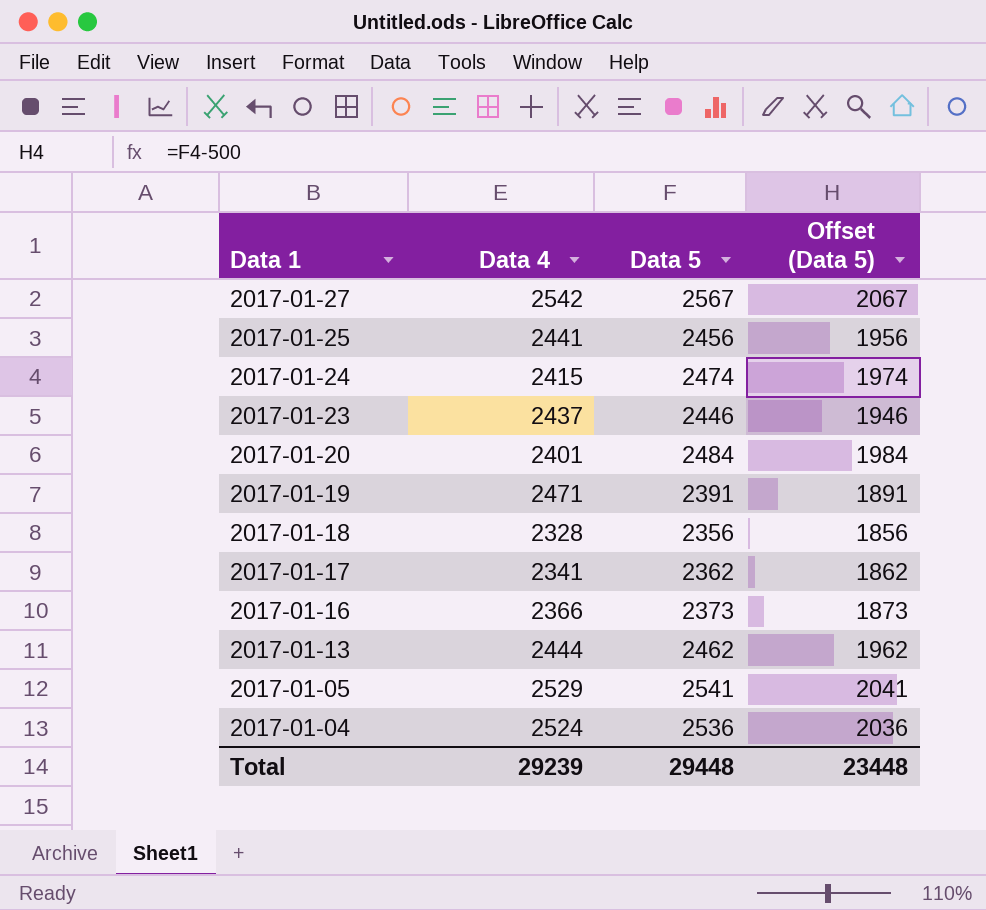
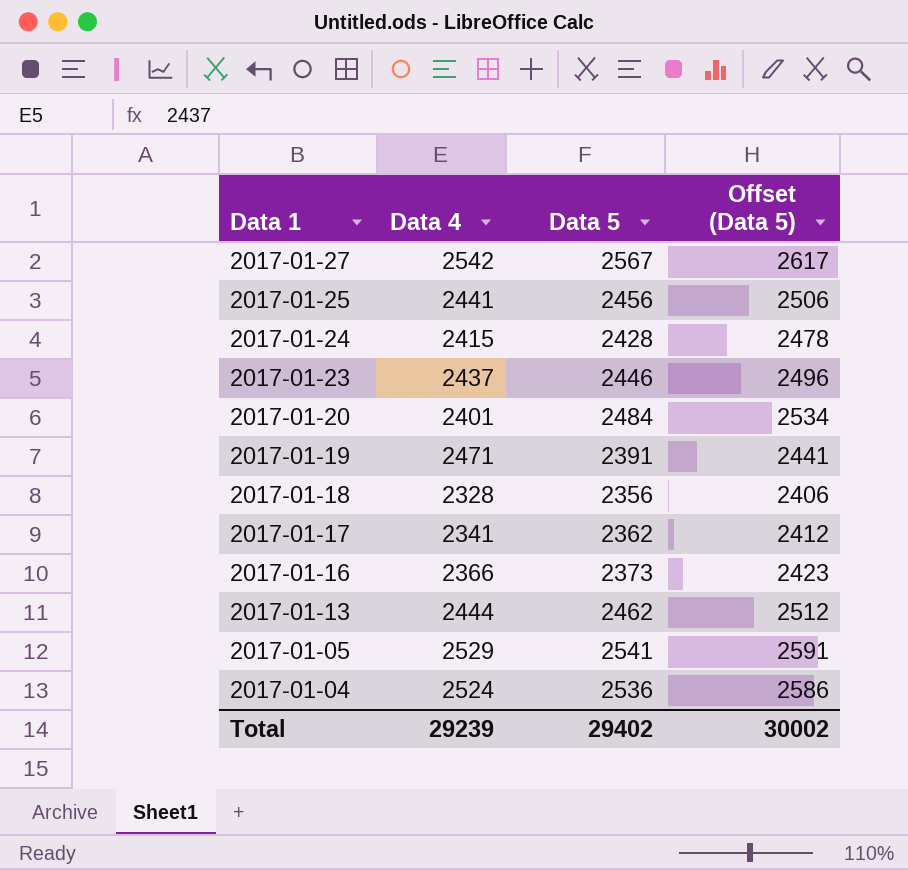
column Offset (Data 5) | formula: [Data 5] - 500 -> [Data 5] + 50
2017-01-24 | Data 5: 2474 -> 2428
Total | Data 5: 29448 -> 29402
Total | Offset (Data 5): 23448 -> 30002

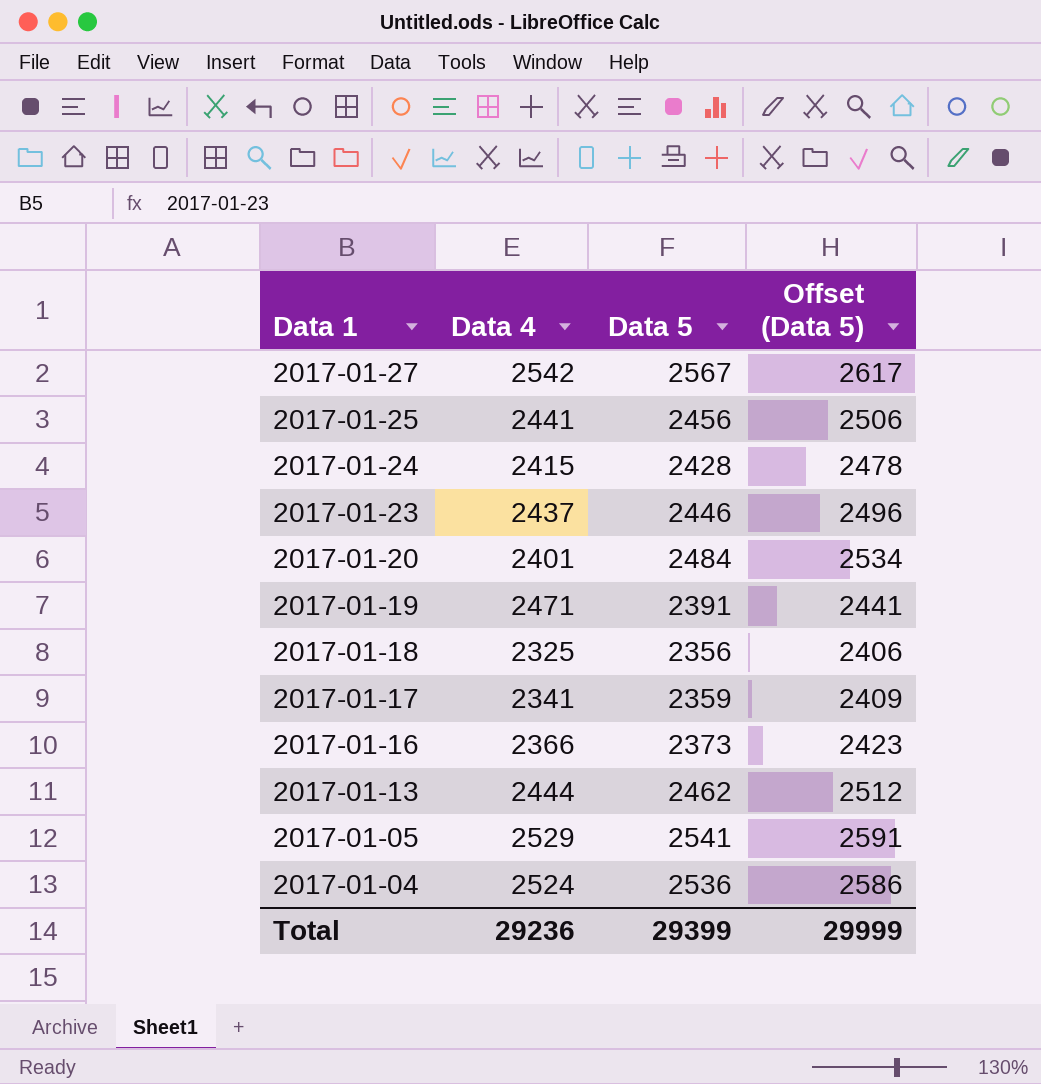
2017-01-18 | Data 4: 2328 -> 2325
2017-01-17 | Data 5: 2362 -> 2359
2017-01-17 | Offset (Data 5): 2412 -> 2409
Total | Data 4: 29239 -> 29236
Total | Data 5: 29402 -> 29399
Total | Offset (Data 5): 30002 -> 29999

